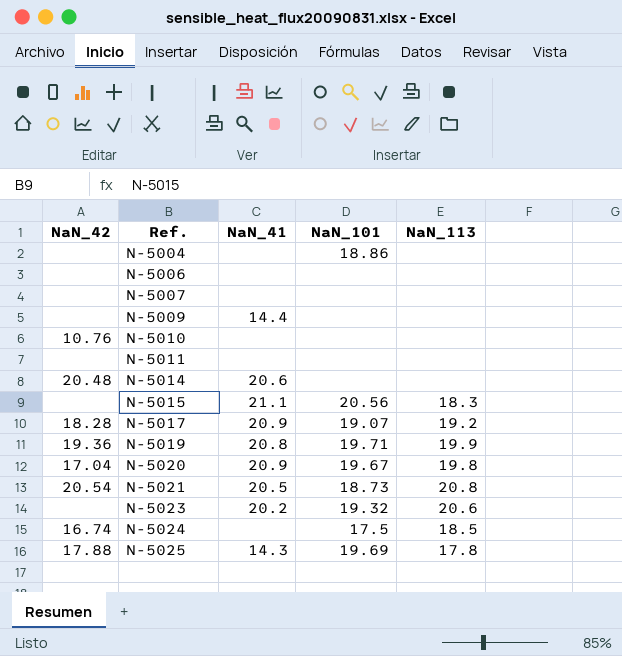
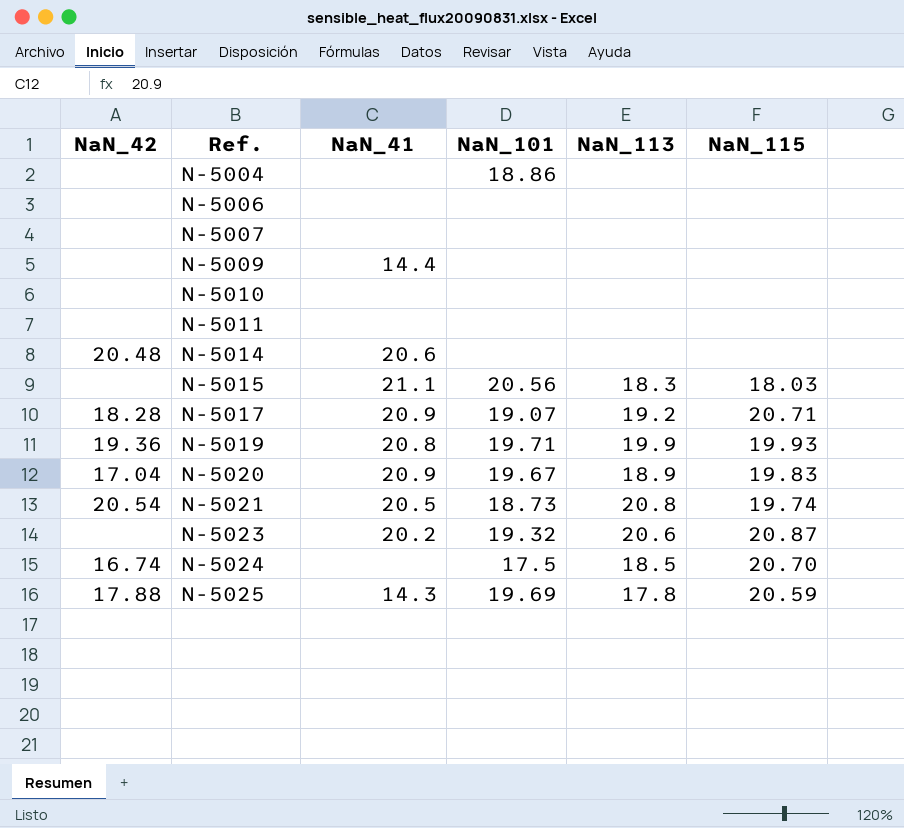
column NaN_115 | position: none -> 6
N-5010 | NaN_42: 10.76 -> none
N-5020 | NaN_113: 19.8 -> 18.9

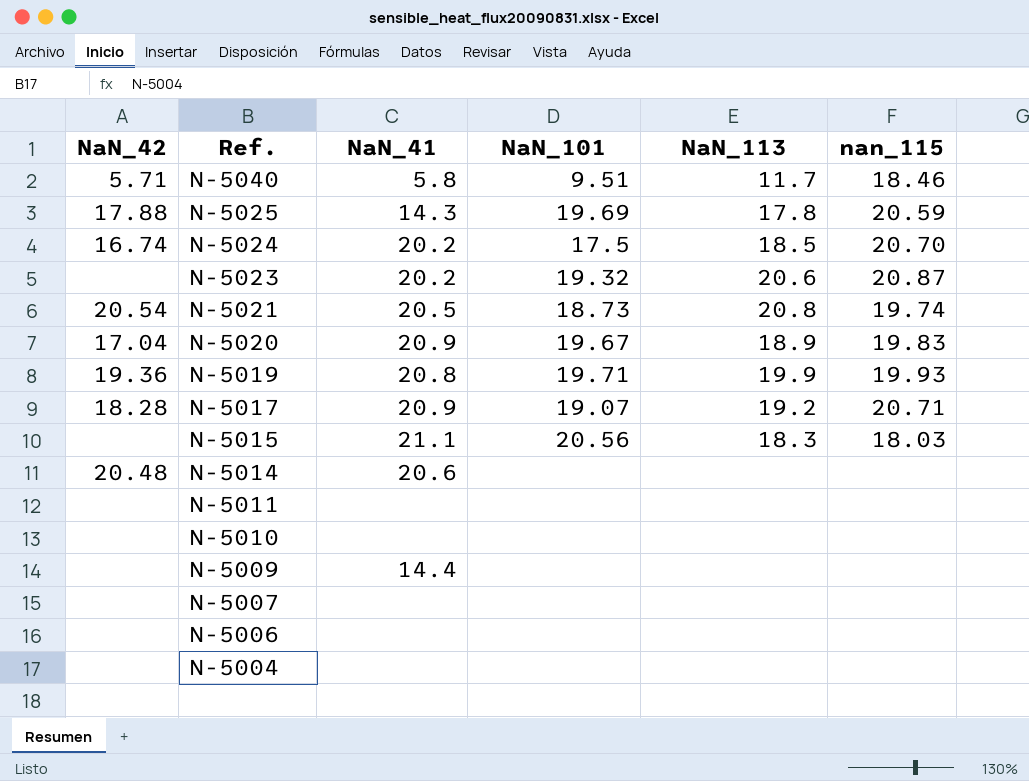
row order: Ref. ascending -> Ref. descending
column name: NaN_115 -> nan_115
row N-5040: none -> 5.71 | 5.8 | 9.51 | 11.7 | 18.46
N-5024 | NaN_41: none -> 20.2
N-5004 | NaN_101: 18.86 -> none

